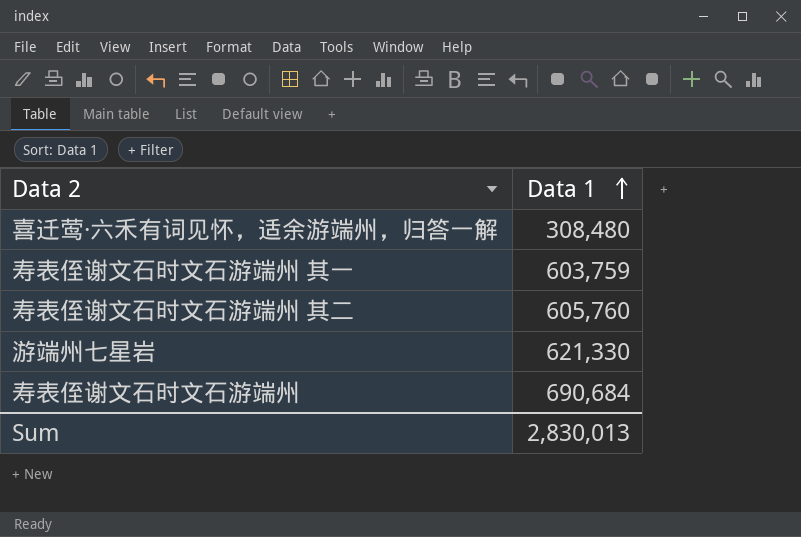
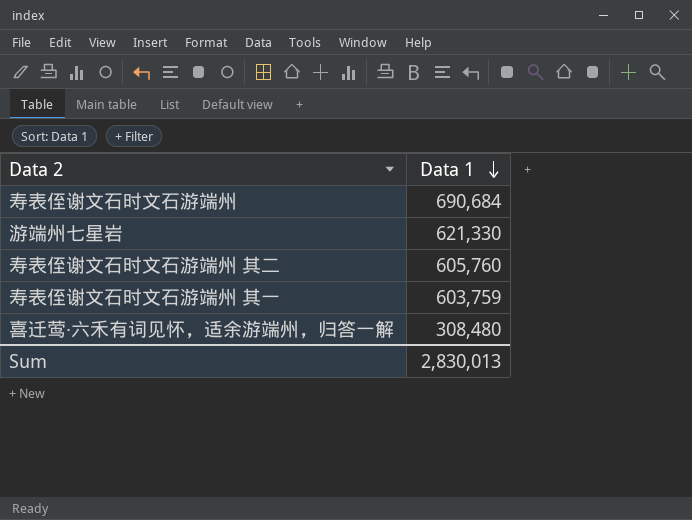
row order: Data 1 ascending -> Data 1 descending

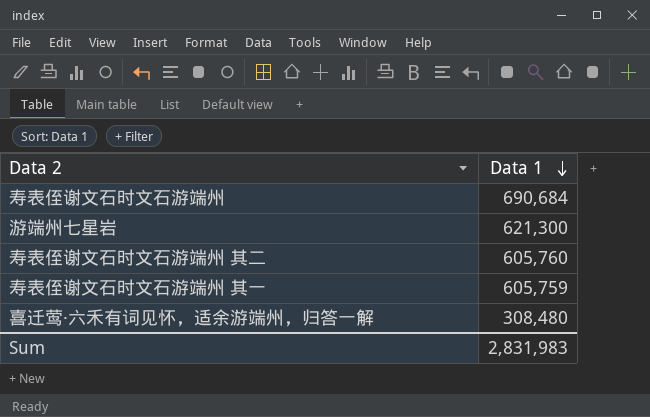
游端州七星岩 | Data 1: 621,330 -> 621,300
寿表侄谢文石时文石游端州 其一 | Data 1: 603,759 -> 605,759
Sum | Data 1: 2,830,013 -> 2,831,983

